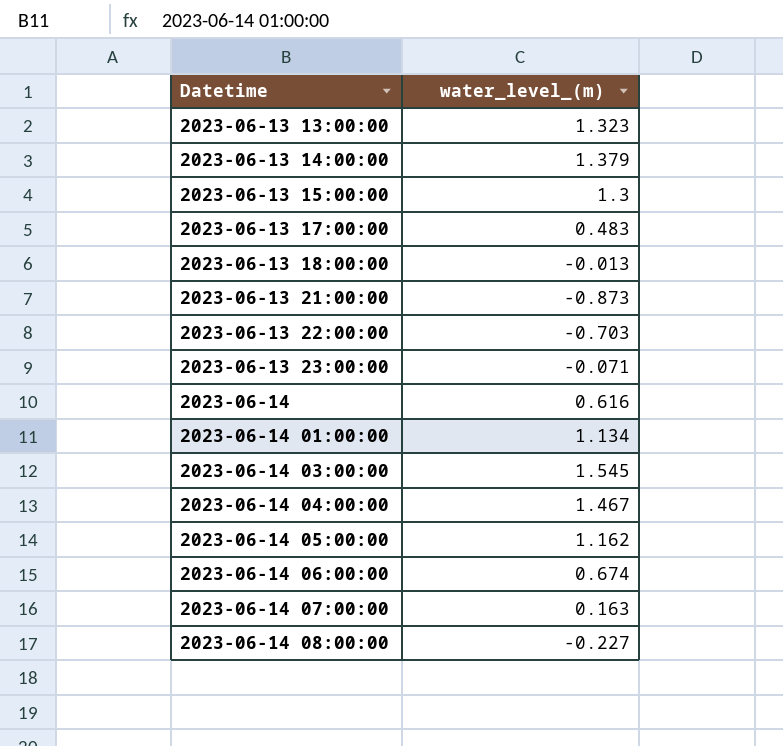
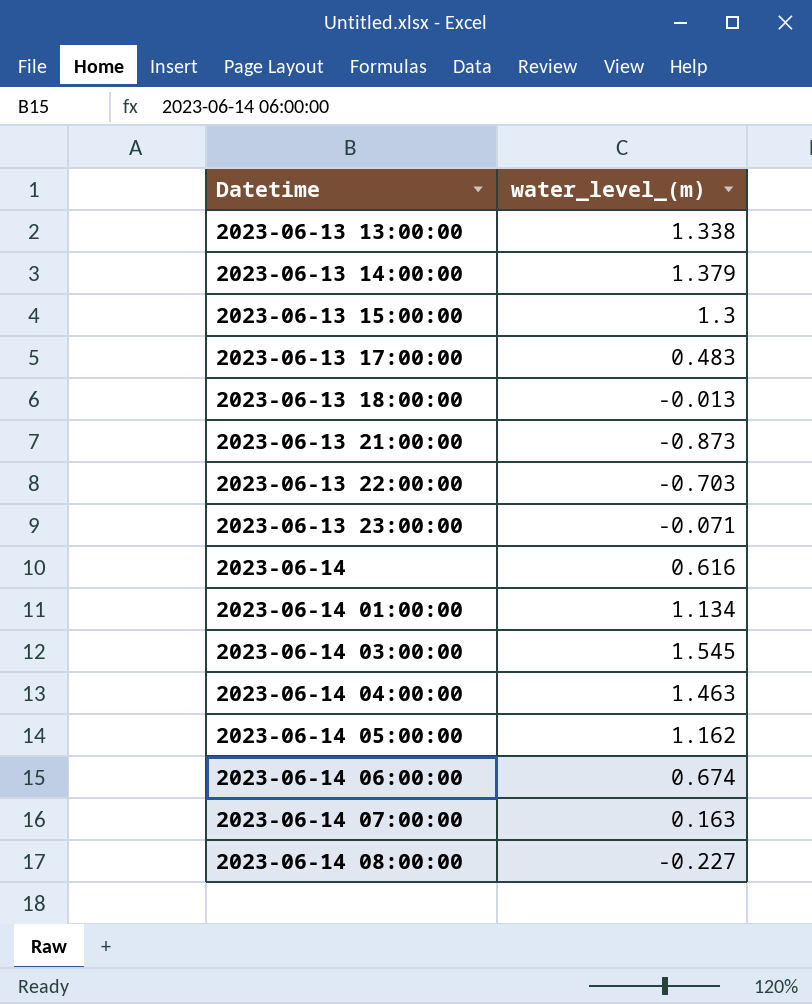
2023-06-13 13:00:00 | water_level_(m): 1.323 -> 1.338
2023-06-14 04:00:00 | water_level_(m): 1.467 -> 1.463

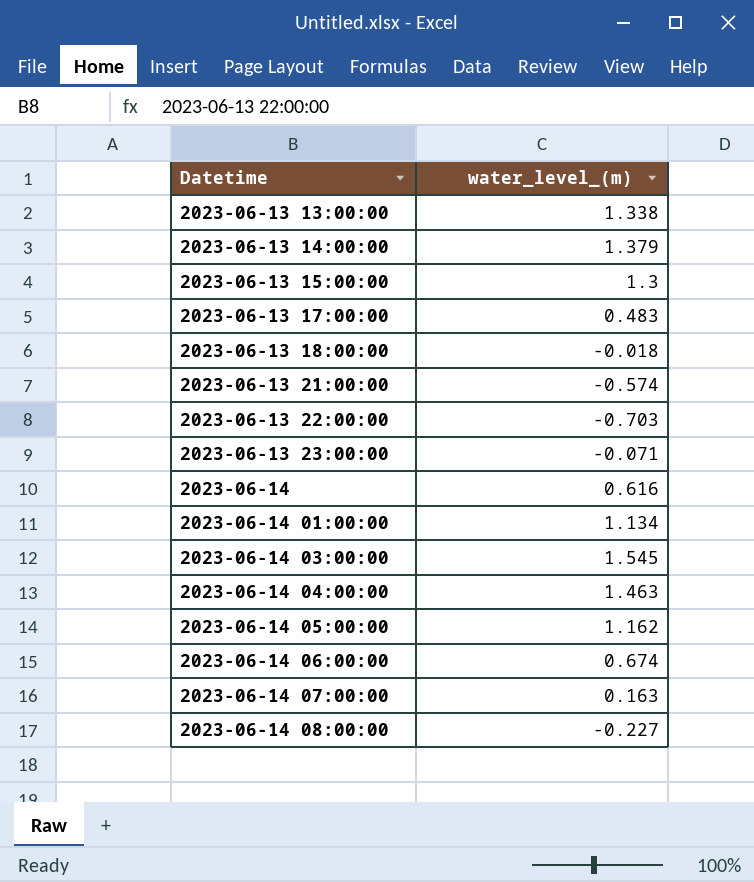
2023-06-13 18:00:00 | water_level_(m): -0.013 -> -0.018
2023-06-13 21:00:00 | water_level_(m): -0.873 -> -0.574

